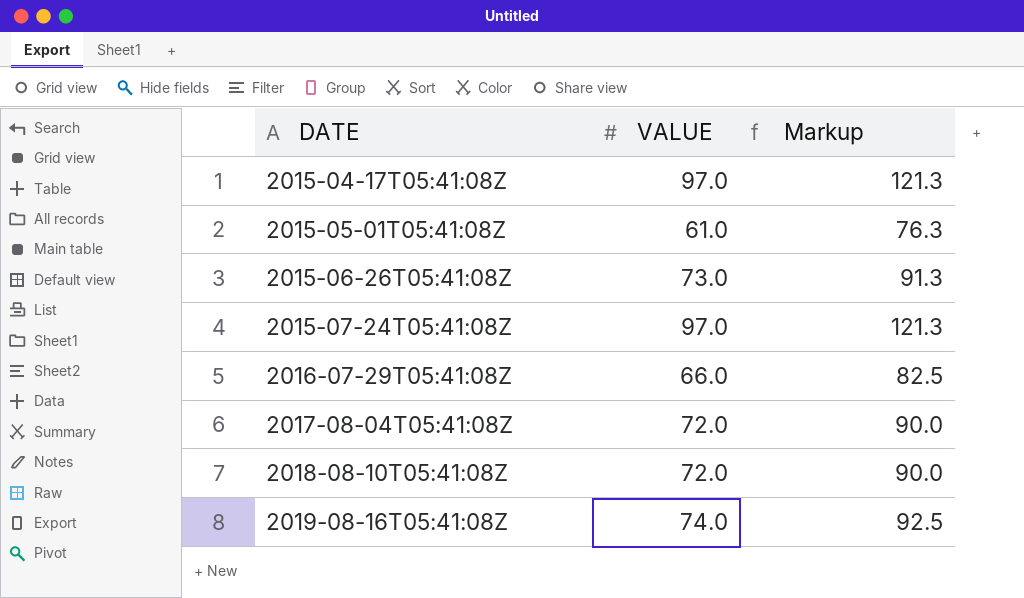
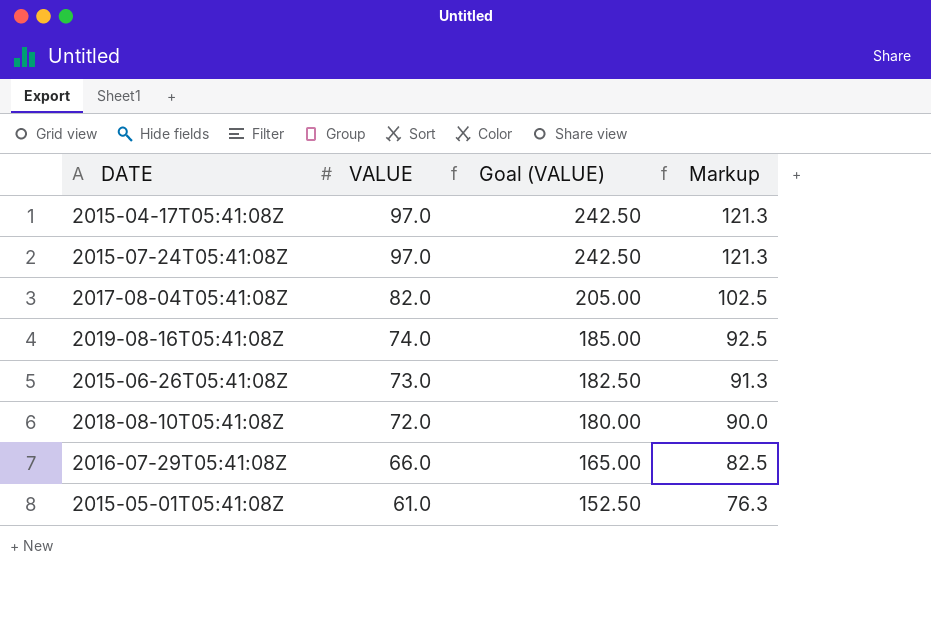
row order: DATE ascending -> VALUE descending
column Goal (VALUE) | formula: none -> [VALUE] * 2.5
2017-08-04T05:41:08Z | VALUE: 72.0 -> 82.0
2017-08-04T05:41:08Z | Markup: 90.0 -> 102.5

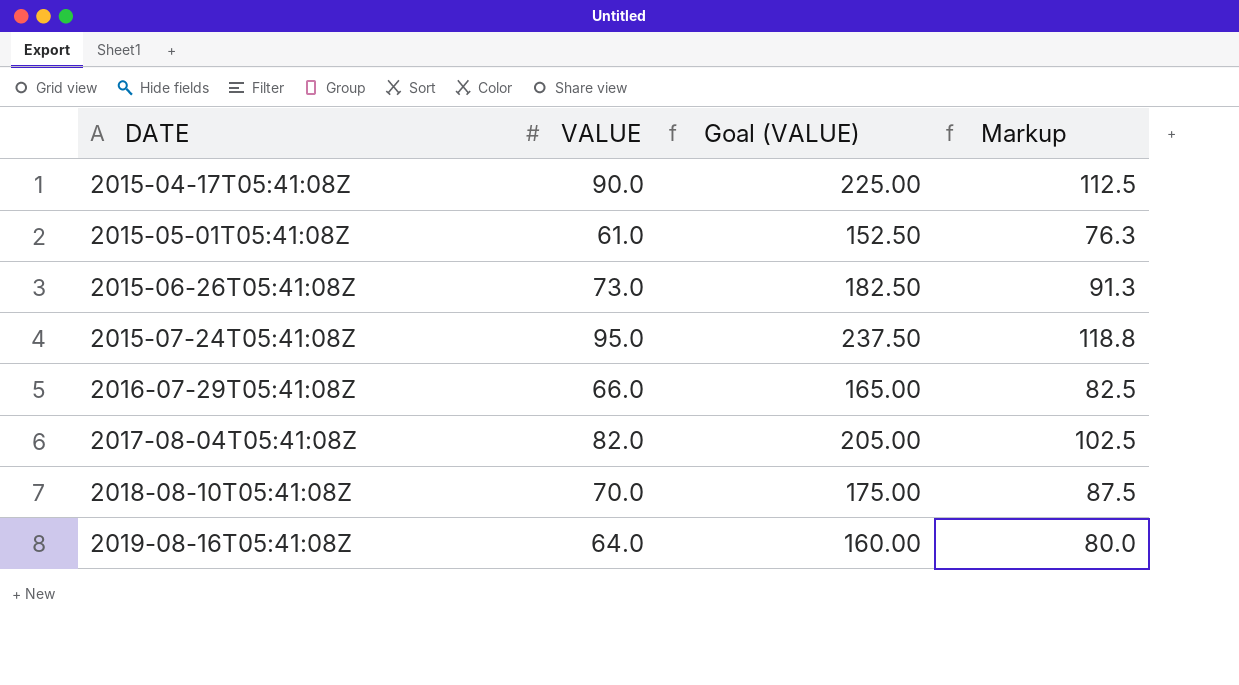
row order: VALUE descending -> DATE ascending
2015-04-17T05:41:08Z | VALUE: 97.0 -> 90.0
2015-04-17T05:41:08Z | Goal (VALUE): 242.50 -> 225.00
2015-04-17T05:41:08Z | Markup: 121.3 -> 112.5
2015-07-24T05:41:08Z | VALUE: 97.0 -> 95.0
2015-07-24T05:41:08Z | Goal (VALUE): 242.50 -> 237.50
2015-07-24T05:41:08Z | Markup: 121.3 -> 118.8
2018-08-10T05:41:08Z | VALUE: 72.0 -> 70.0
2018-08-10T05:41:08Z | Goal (VALUE): 180.00 -> 175.00
2018-08-10T05:41:08Z | Markup: 90.0 -> 87.5
2019-08-16T05:41:08Z | VALUE: 74.0 -> 64.0
2019-08-16T05:41:08Z | Goal (VALUE): 185.00 -> 160.00
2019-08-16T05:41:08Z | Markup: 92.5 -> 80.0

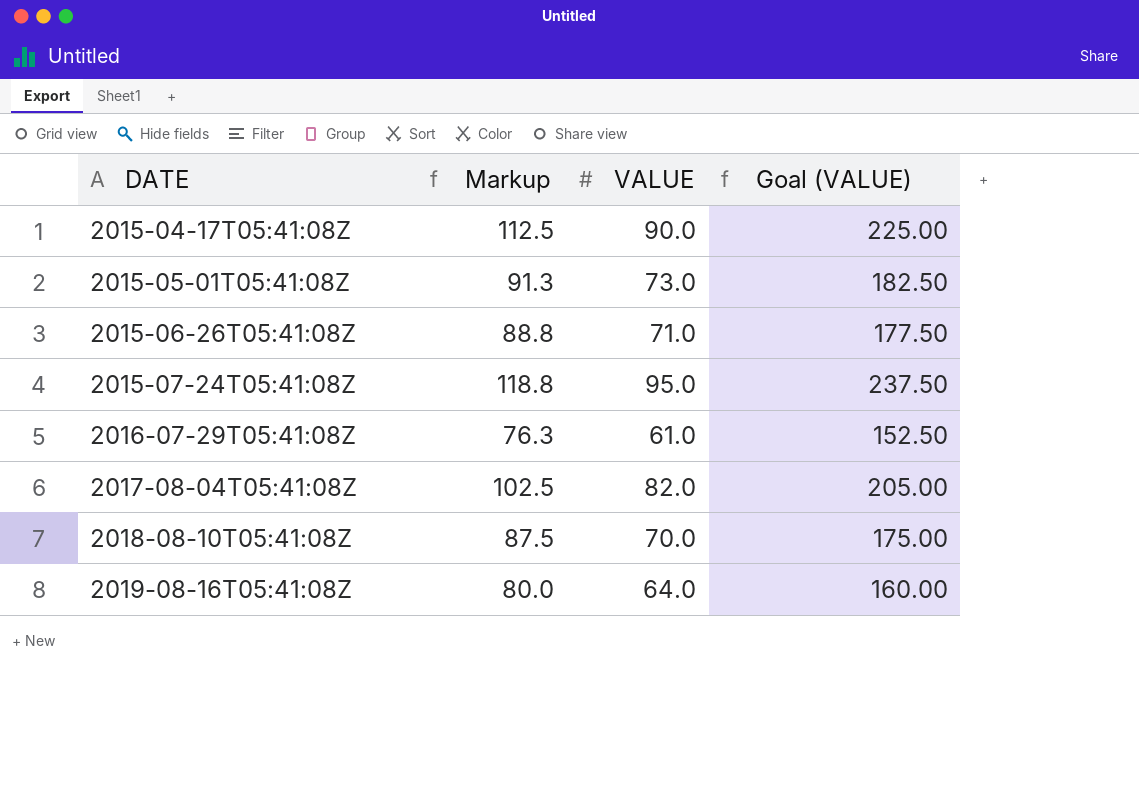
column Markup | position: 4 -> 2
2015-05-01T05:41:08Z | Markup: 76.3 -> 91.3
2015-05-01T05:41:08Z | VALUE: 61.0 -> 73.0
2015-05-01T05:41:08Z | Goal (VALUE): 152.50 -> 182.50
2015-06-26T05:41:08Z | Markup: 91.3 -> 88.8
2015-06-26T05:41:08Z | VALUE: 73.0 -> 71.0
2015-06-26T05:41:08Z | Goal (VALUE): 182.50 -> 177.50
2016-07-29T05:41:08Z | Markup: 82.5 -> 76.3
2016-07-29T05:41:08Z | VALUE: 66.0 -> 61.0
2016-07-29T05:41:08Z | Goal (VALUE): 165.00 -> 152.50

